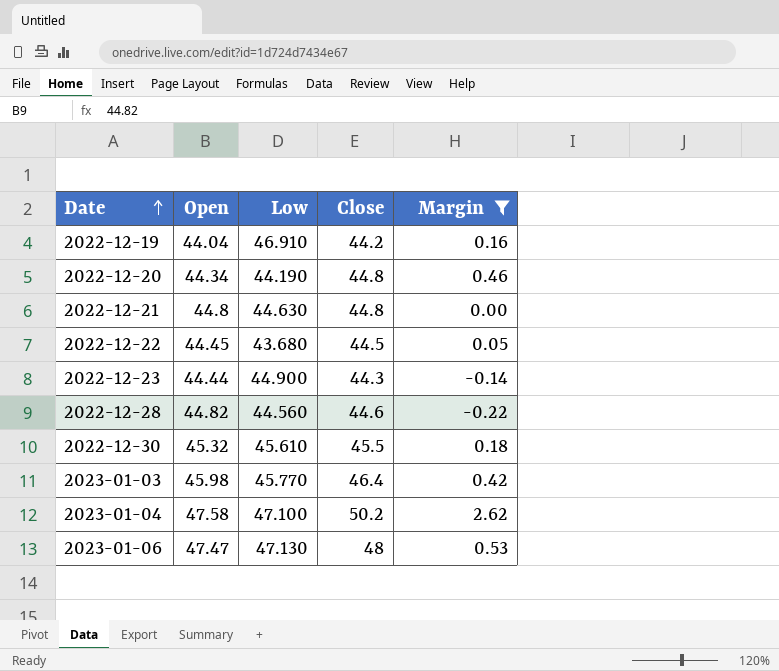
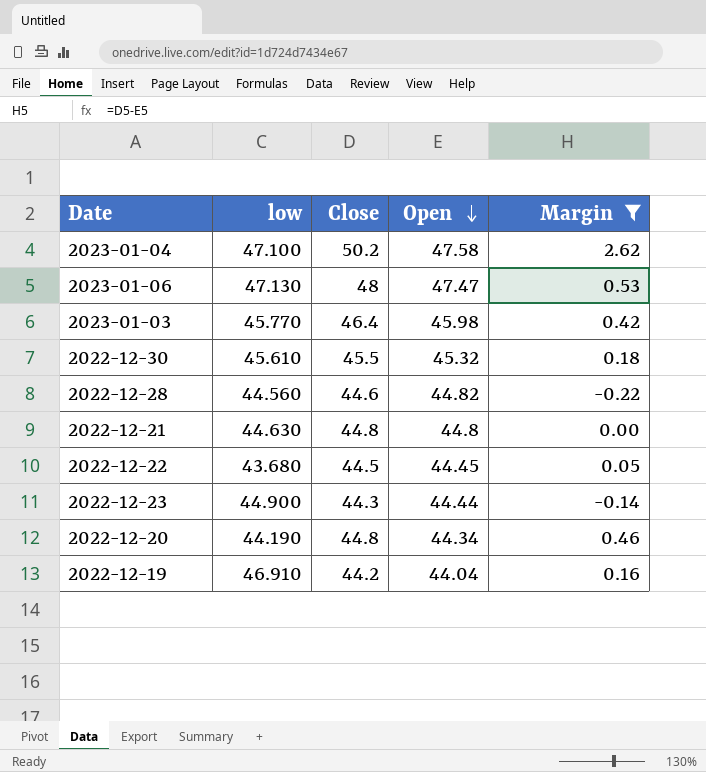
row order: Date ascending -> Open descending
column name: Low -> low
column Open | position: 2 -> 4

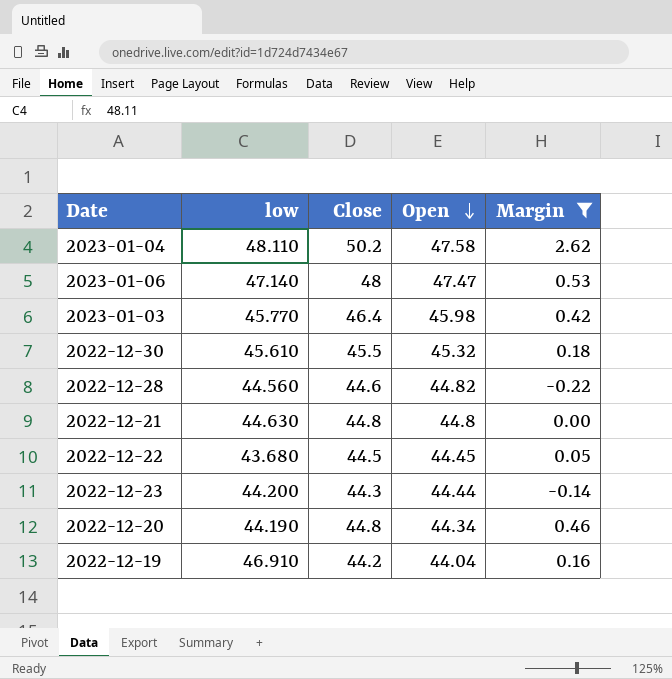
2023-01-04 | low: 47.100 -> 48.110
2023-01-06 | low: 47.130 -> 47.140
2022-12-23 | low: 44.900 -> 44.200

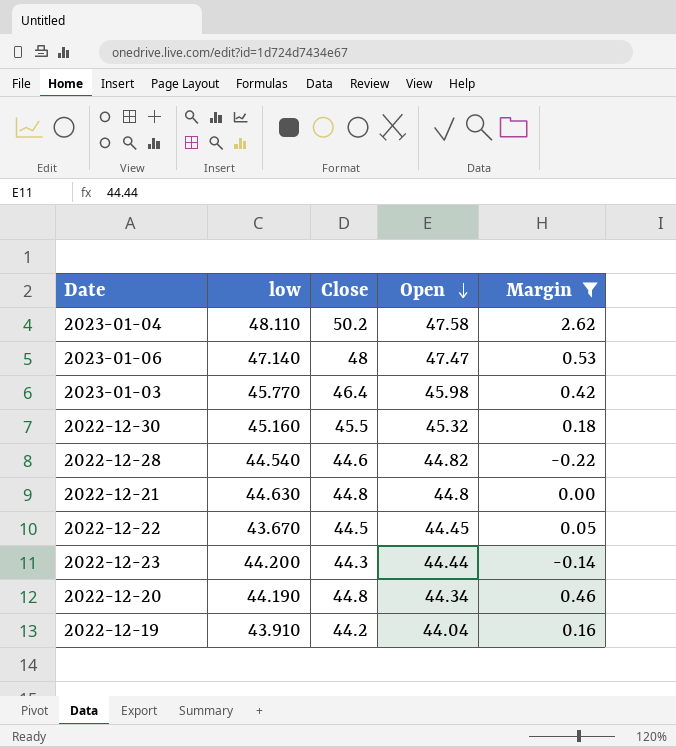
2022-12-30 | low: 45.610 -> 45.160
2022-12-28 | low: 44.560 -> 44.540
2022-12-22 | low: 43.680 -> 43.670
2022-12-19 | low: 46.910 -> 43.910

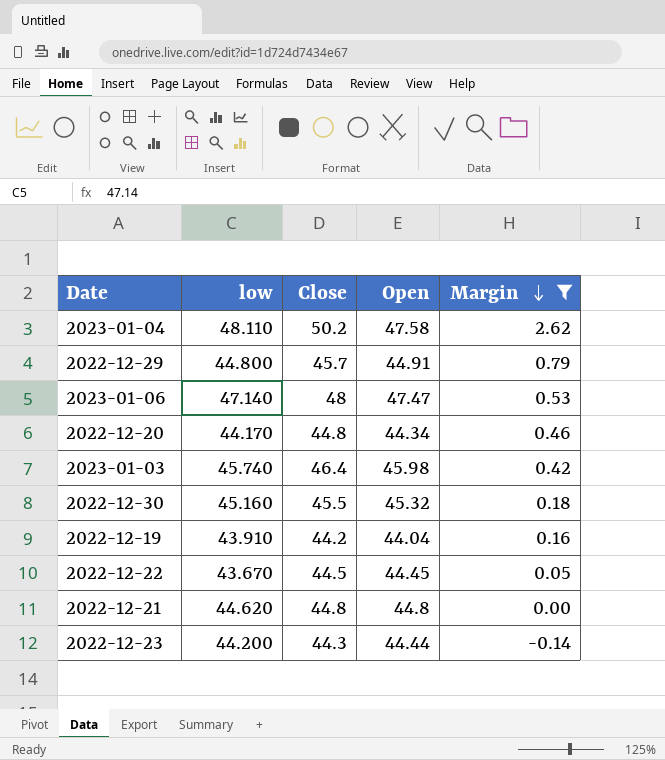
row order: Open descending -> Margin descending
row 2022-12-28: 44.540 | 44.6 | 44.82 | -0.22 -> none
row 2022-12-29: none -> 44.800 | 45.7 | 44.91 | 0.79
2022-12-20 | low: 44.190 -> 44.170
2023-01-03 | low: 45.770 -> 45.740
2022-12-21 | low: 44.630 -> 44.620

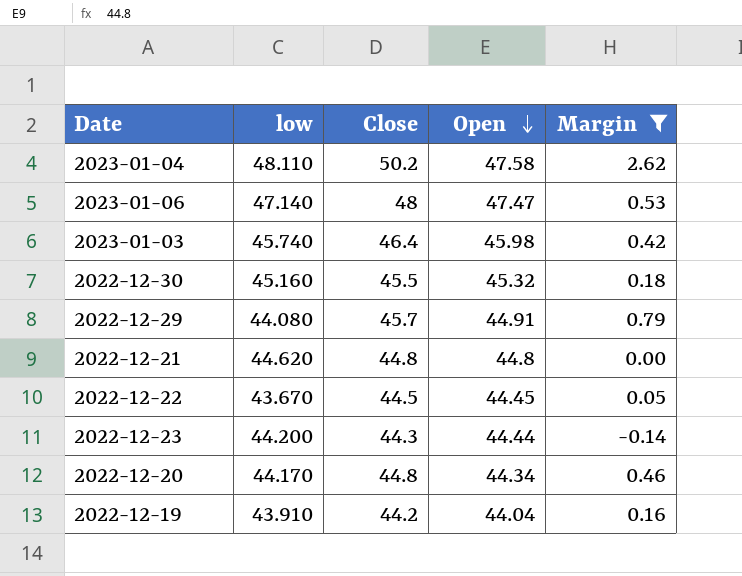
row order: Margin descending -> Open descending
2022-12-29 | low: 44.800 -> 44.080

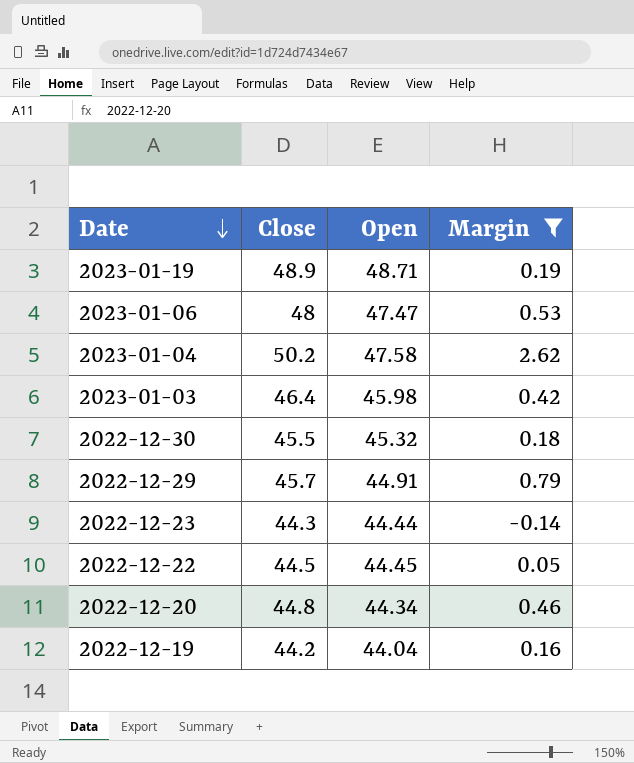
row order: Open descending -> Date descending
column low | position: 2 -> none
row 2022-12-21: 44.620 | 44.8 | 44.8 | 0.00 -> none
row 2023-01-19: none -> 48.9 | 48.71 | 0.19

